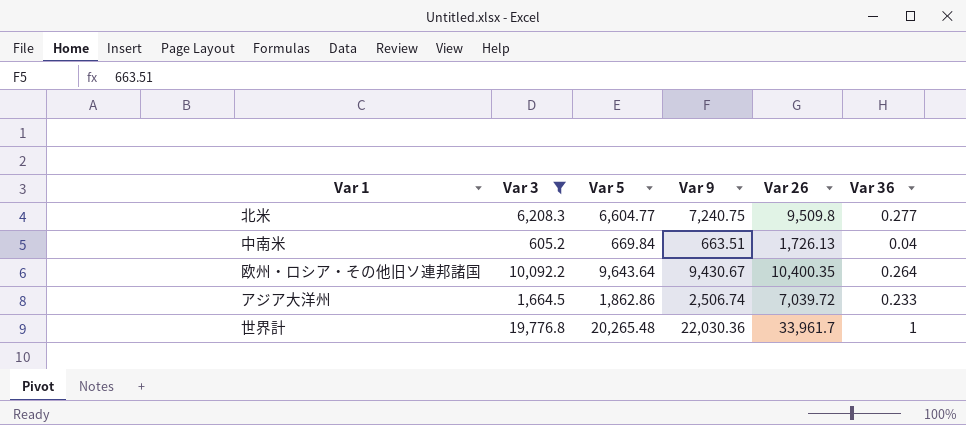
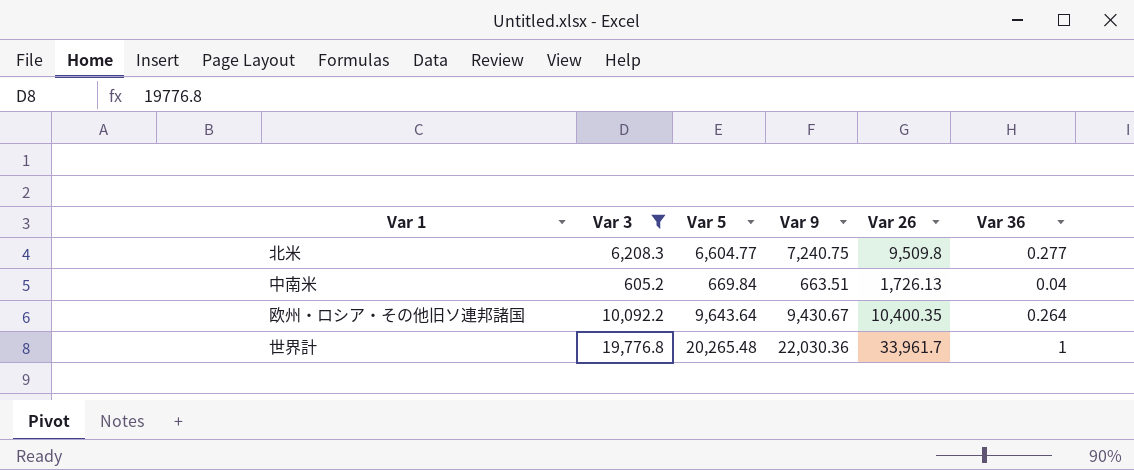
row アジア大洋州: 1,664.5 | 1,862.86 | 2,506.74 | 7,039.72 | 0.233 -> none

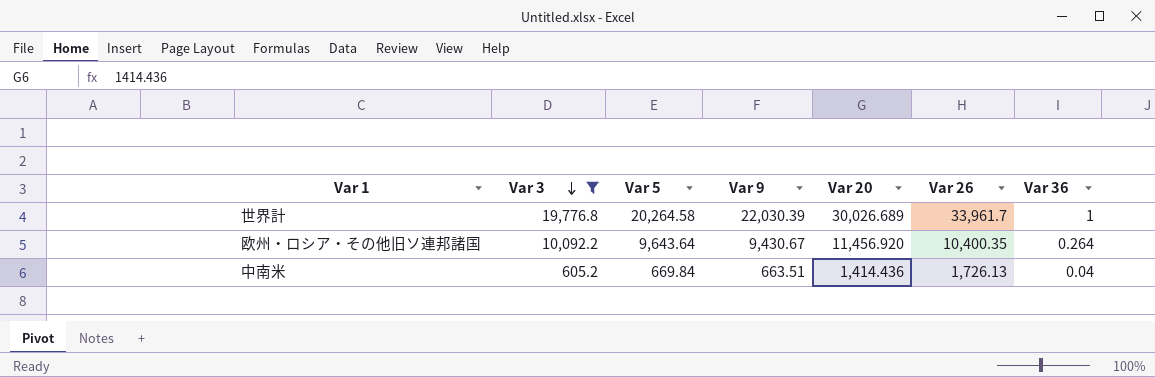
row order: none -> Var 3 descending
column Var 20 | position: none -> 5
row 北米: 6,208.3 | 6,604.77 | 7,240.75 | 9,509.8 | 0.277 -> none
世界計 | Var 5: 20,265.48 -> 20,264.58
世界計 | Var 9: 22,030.36 -> 22,030.39

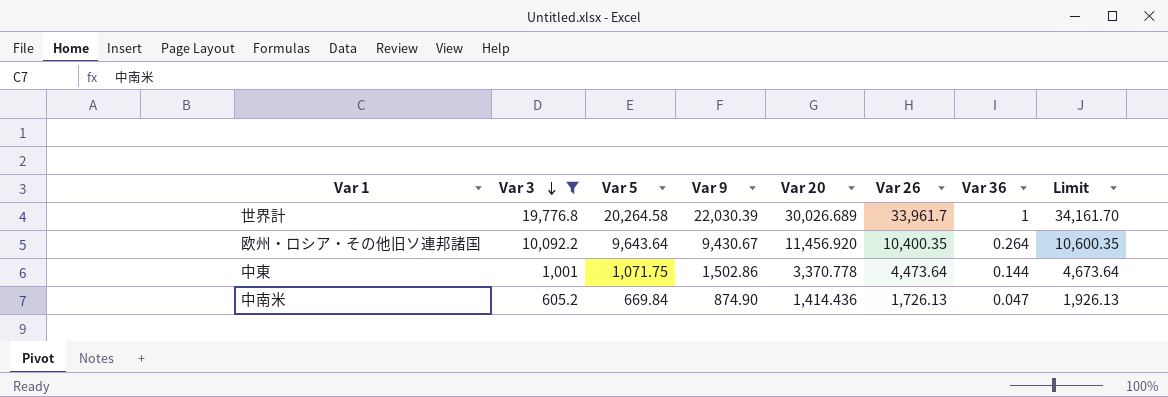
column Limit | formula: none -> [Var 26] + 200
row 中東: none -> 1,001 | 1,071.75 | 1,502.86 | 3,370.778 | 4,473.64 | 0.144 | 4,673.64
中南米 | Var 9: 663.51 -> 874.90
中南米 | Var 36: 0.04 -> 0.047

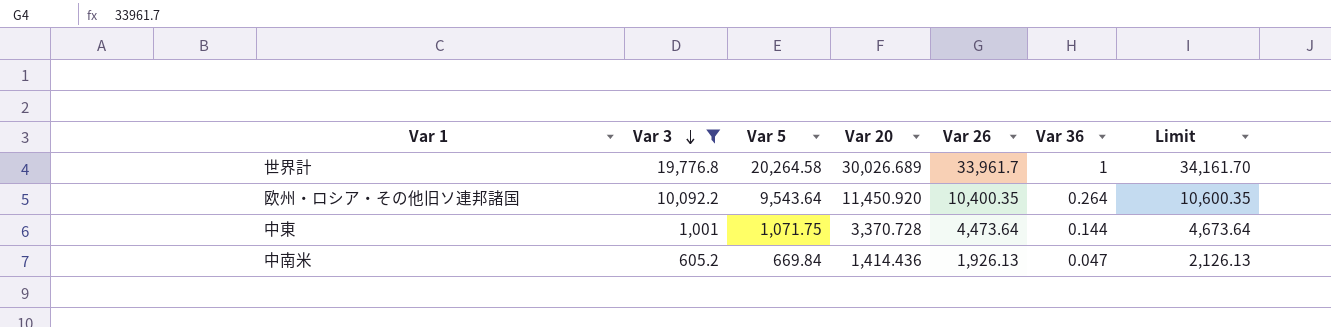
column Var 9 | position: 4 -> none
欧州・ロシア・その他旧ソ連邦諸国 | Var 5: 9,643.64 -> 9,543.64
欧州・ロシア・その他旧ソ連邦諸国 | Var 20: 11,456.920 -> 11,450.920
中東 | Var 20: 3,370.778 -> 3,370.728
中南米 | Var 26: 1,726.13 -> 1,926.13
中南米 | Limit: 1,926.13 -> 2,126.13

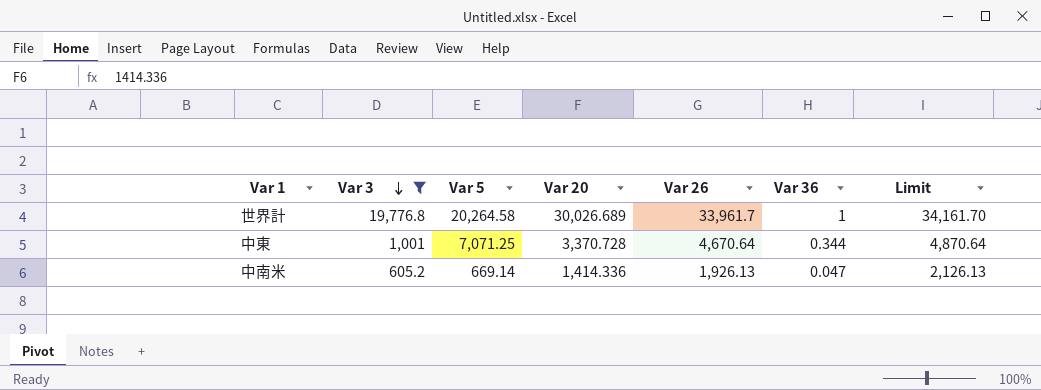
row 欧州・ロシア・その他旧ソ連邦諸国: 10,092.2 | 9,543.64 | 11,450.920 | 10,400.35 | 0.264 | 10,600.35 -> none
中東 | Var 5: 1,071.75 -> 7,071.25
中東 | Var 26: 4,473.64 -> 4,670.64
中東 | Var 36: 0.144 -> 0.344
中東 | Limit: 4,673.64 -> 4,870.64
中南米 | Var 5: 669.84 -> 669.14
中南米 | Var 20: 1,414.436 -> 1,414.336

